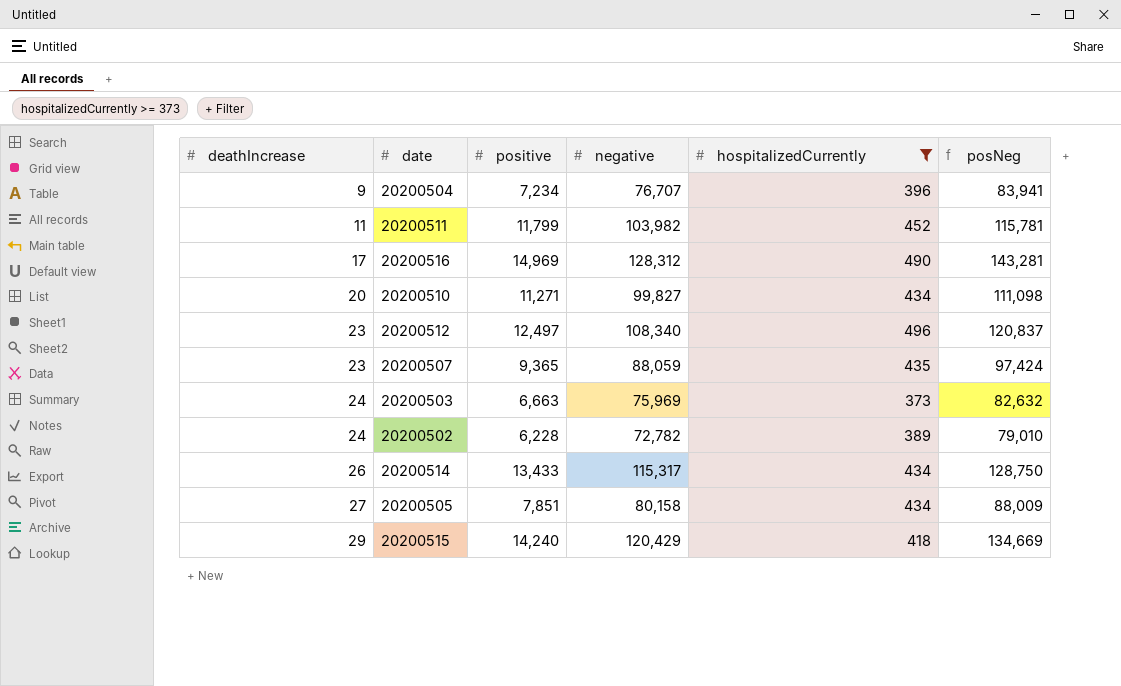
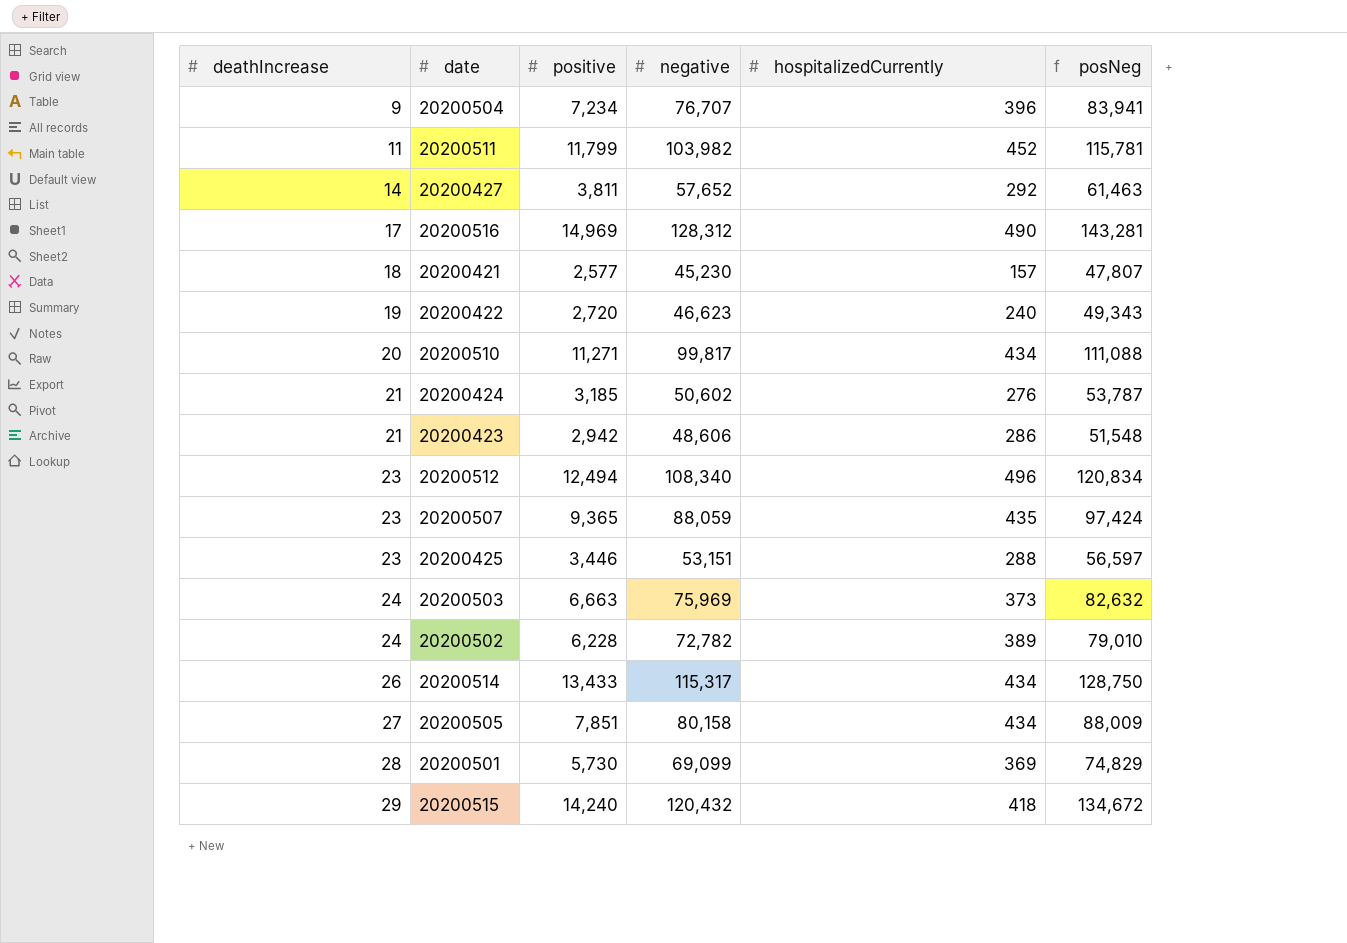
filter: hospitalizedCurrently >= 373 -> none
20200510 | negative: 99,827 -> 99,817
20200510 | posNeg: 111,098 -> 111,088
20200512 | positive: 12,497 -> 12,494
20200512 | posNeg: 120,837 -> 120,834
20200515 | negative: 120,429 -> 120,432
20200515 | posNeg: 134,669 -> 134,672

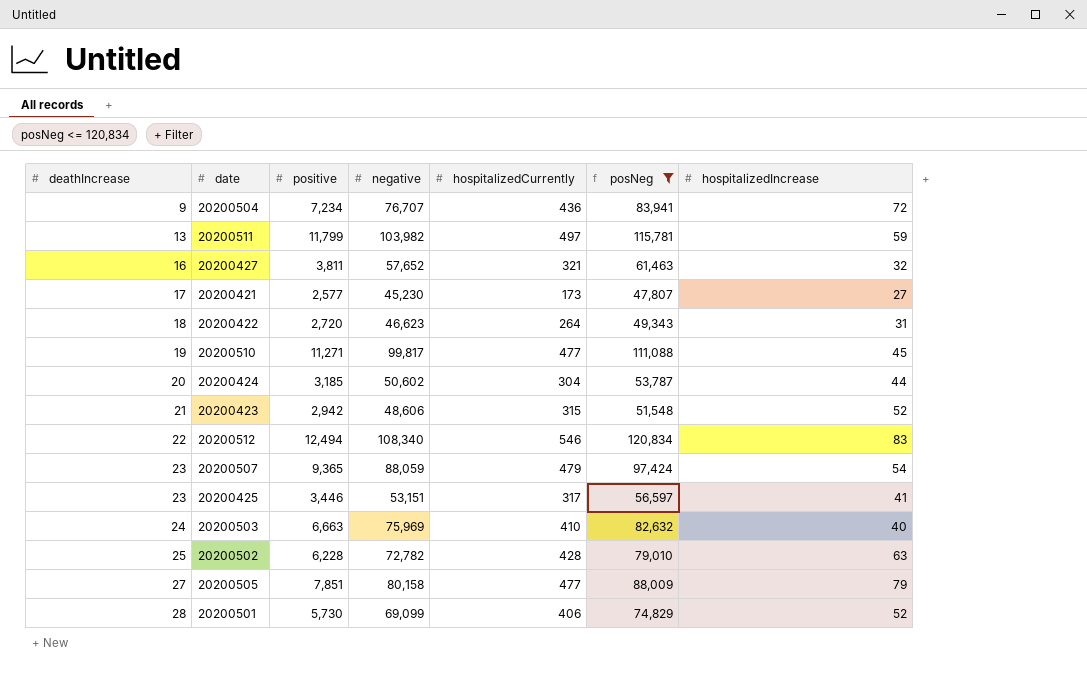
filter: none -> posNeg <= 120,834
column hospitalizedIncrease | position: none -> 7
20200504 | hospitalizedCurrently: 396 -> 436
20200511 | deathIncrease: 11 -> 13
20200511 | hospitalizedCurrently: 452 -> 497
20200427 | deathIncrease: 14 -> 16
20200427 | hospitalizedCurrently: 292 -> 321
20200421 | deathIncrease: 18 -> 17
20200421 | hospitalizedCurrently: 157 -> 173
20200422 | deathIncrease: 19 -> 18
20200422 | hospitalizedCurrently: 240 -> 264
20200510 | deathIncrease: 20 -> 19
20200510 | hospitalizedCurrently: 434 -> 477
20200424 | deathIncrease: 21 -> 20
20200424 | hospitalizedCurrently: 276 -> 304
20200423 | hospitalizedCurrently: 286 -> 315
20200512 | deathIncrease: 23 -> 22
20200512 | hospitalizedCurrently: 496 -> 546
20200507 | hospitalizedCurrently: 435 -> 479
20200425 | hospitalizedCurrently: 288 -> 317
20200503 | hospitalizedCurrently: 373 -> 410
20200502 | deathIncrease: 24 -> 25
20200502 | hospitalizedCurrently: 389 -> 428
20200505 | hospitalizedCurrently: 434 -> 477
20200501 | hospitalizedCurrently: 369 -> 406

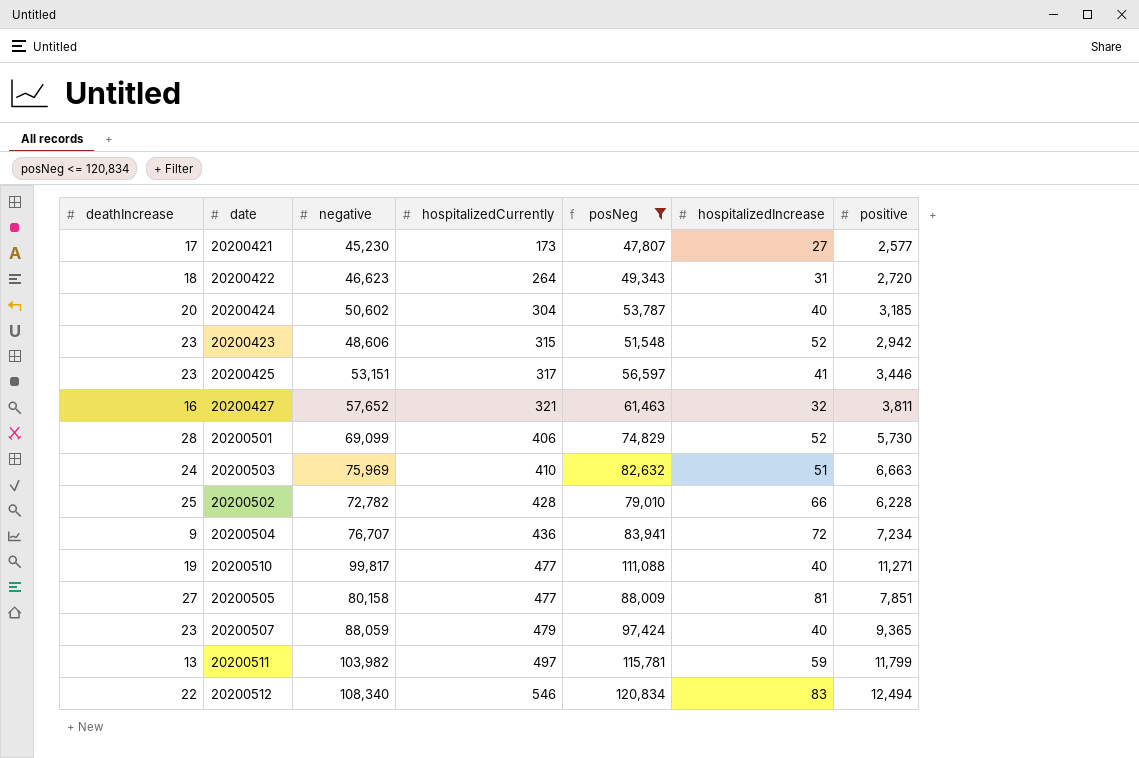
row order: deathIncrease ascending -> hospitalizedCurrently ascending
column positive | position: 3 -> 7
20200424 | hospitalizedIncrease: 44 -> 40
20200423 | deathIncrease: 21 -> 23
20200503 | hospitalizedIncrease: 40 -> 51
20200502 | hospitalizedIncrease: 63 -> 66
20200510 | hospitalizedIncrease: 45 -> 40
20200505 | hospitalizedIncrease: 79 -> 81
20200507 | hospitalizedIncrease: 54 -> 40

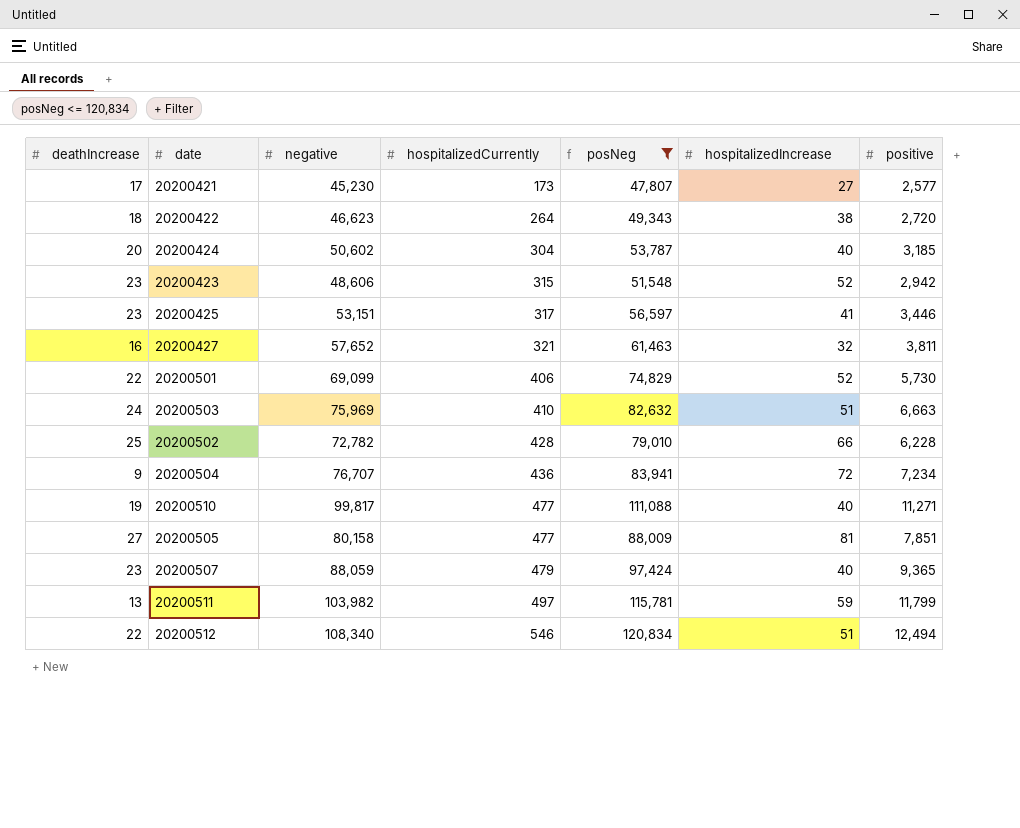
20200422 | hospitalizedIncrease: 31 -> 38
20200501 | deathIncrease: 28 -> 22
20200512 | hospitalizedIncrease: 83 -> 51

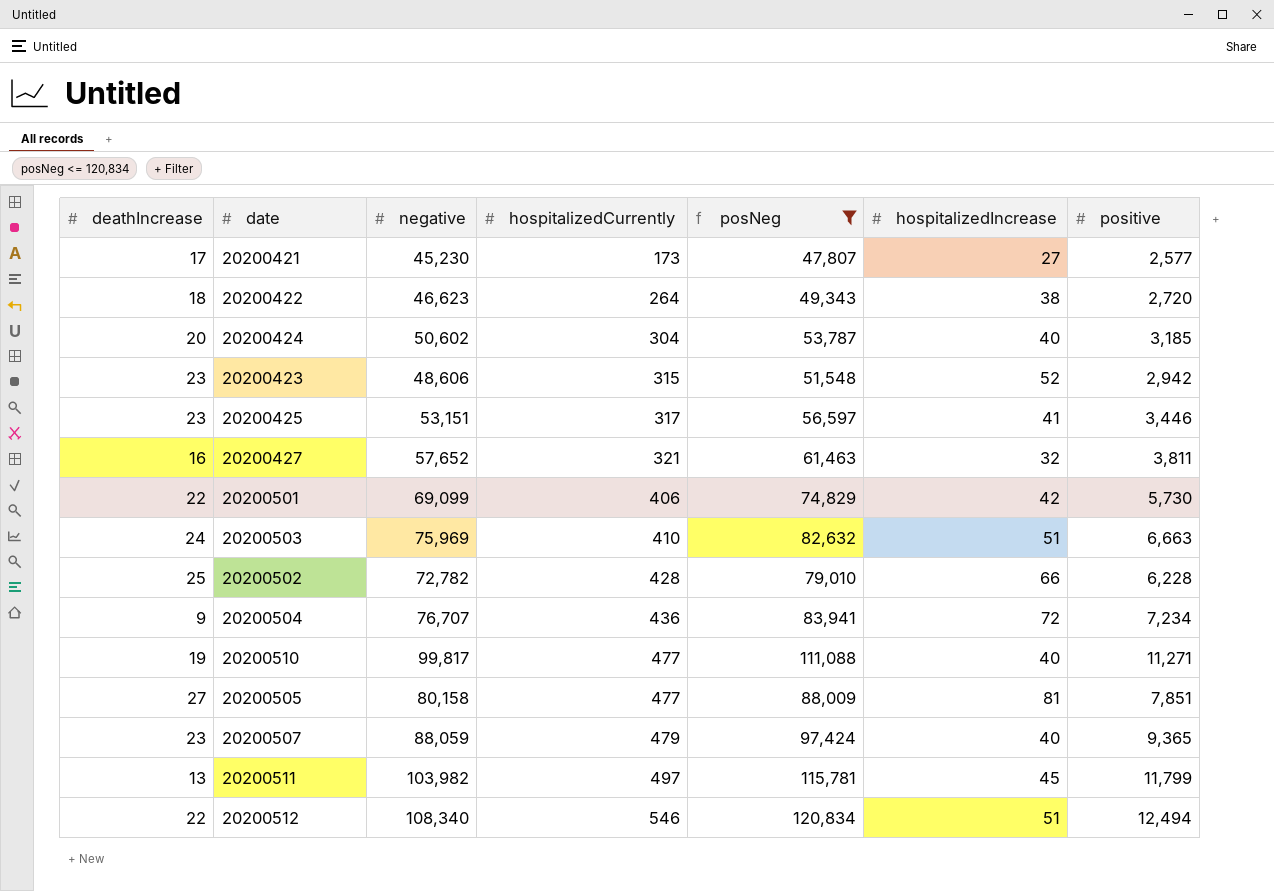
20200501 | hospitalizedIncrease: 52 -> 42
20200511 | hospitalizedIncrease: 59 -> 45

